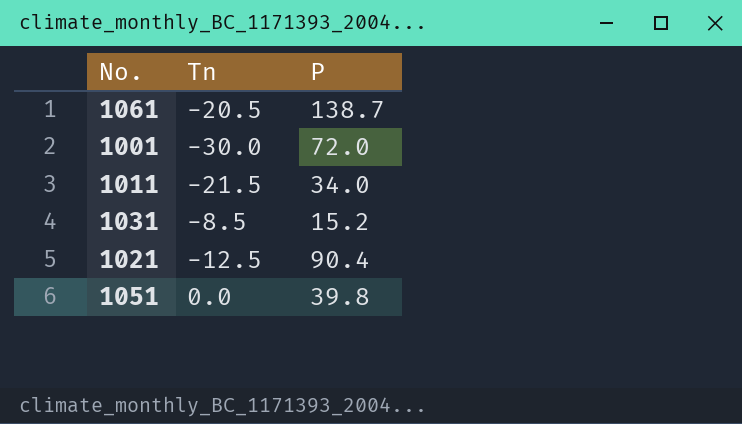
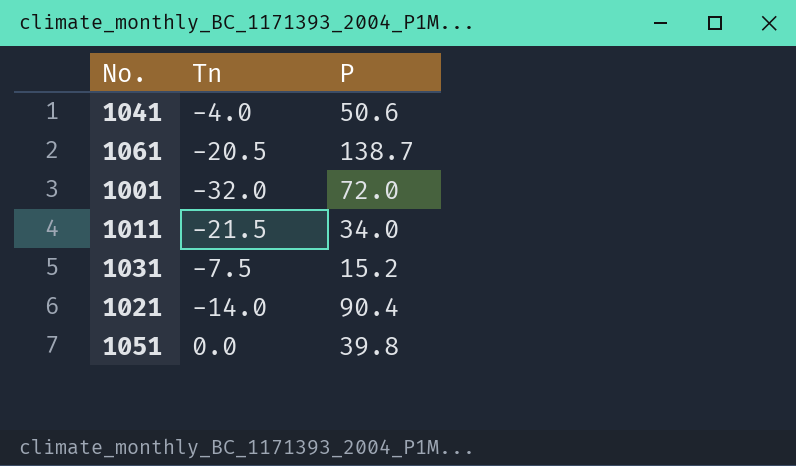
row 1041: none -> -4.0 | 50.6
1001 | Tn: -30.0 -> -32.0
1031 | Tn: -8.5 -> -7.5
1021 | Tn: -12.5 -> -14.0

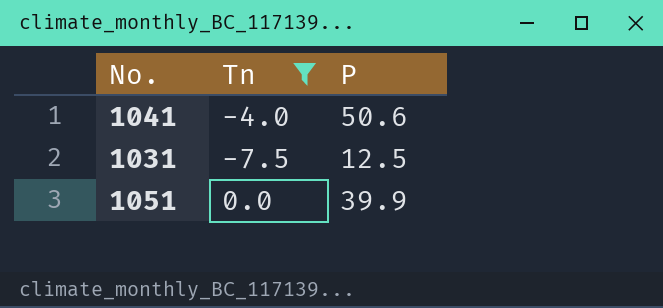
filter: none -> Tn >= -7.5
1031 | P: 15.2 -> 12.5
1051 | P: 39.8 -> 39.9

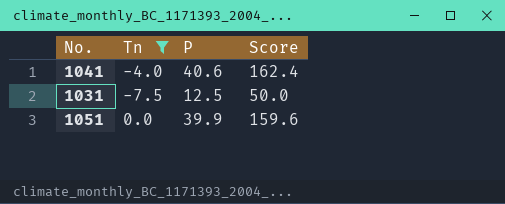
column Score | formula: none -> [P] * 4
1041 | P: 50.6 -> 40.6

